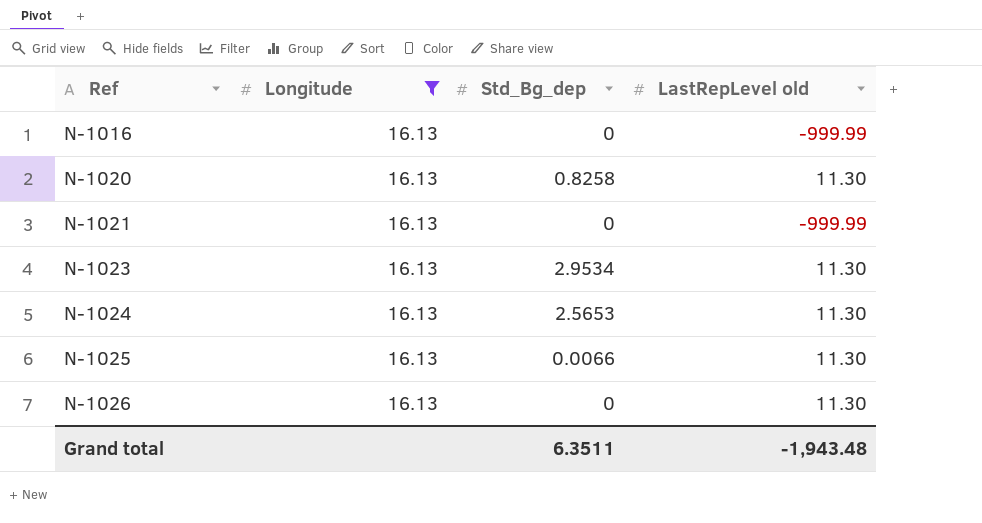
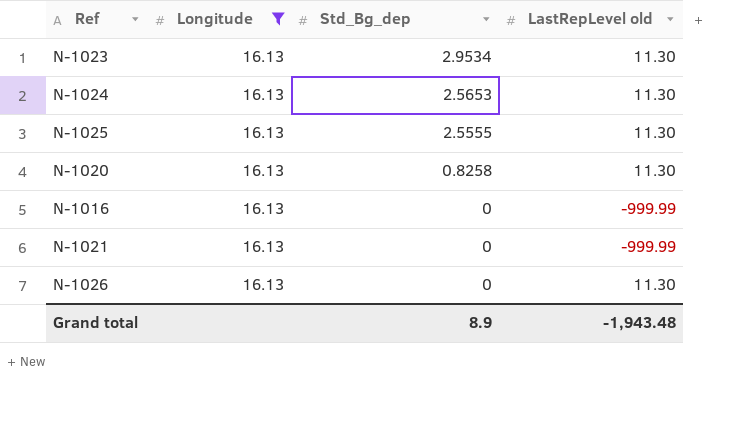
row order: Ref ascending -> Std_Bg_dep descending
N-1025 | Std_Bg_dep: 0.0066 -> 2.5555
Grand total | Std_Bg_dep: 6.3511 -> 8.9

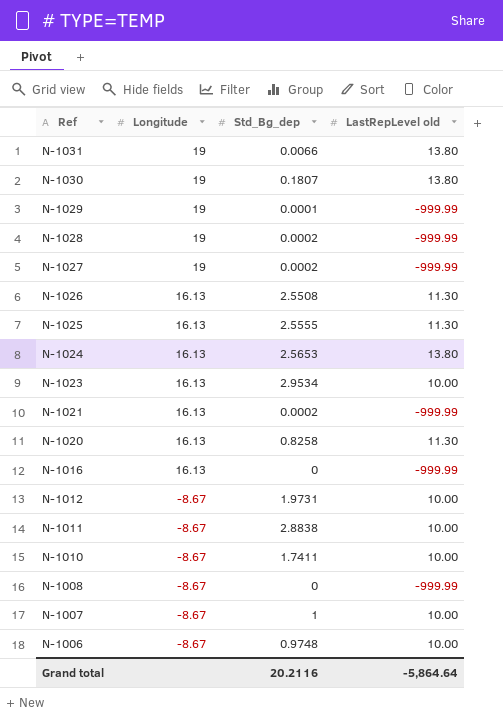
filter: Longitude = 16.13 -> none
row order: Std_Bg_dep descending -> Ref descending
N-1026 | Std_Bg_dep: 0 -> 2.5508
N-1024 | LastRepLevel old: 11.30 -> 13.80
N-1023 | LastRepLevel old: 11.30 -> 10.00
N-1021 | Std_Bg_dep: 0 -> 0.0002
Grand total | Std_Bg_dep: 8.9 -> 20.2116
Grand total | LastRepLevel old: -1,943.48 -> -5,864.64

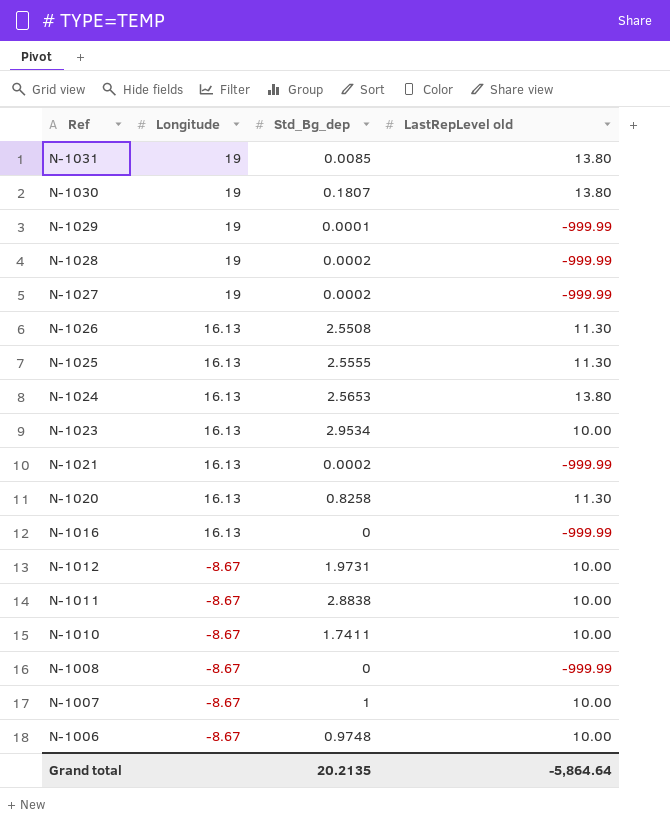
N-1031 | Std_Bg_dep: 0.0066 -> 0.0085
Grand total | Std_Bg_dep: 20.2116 -> 20.2135

